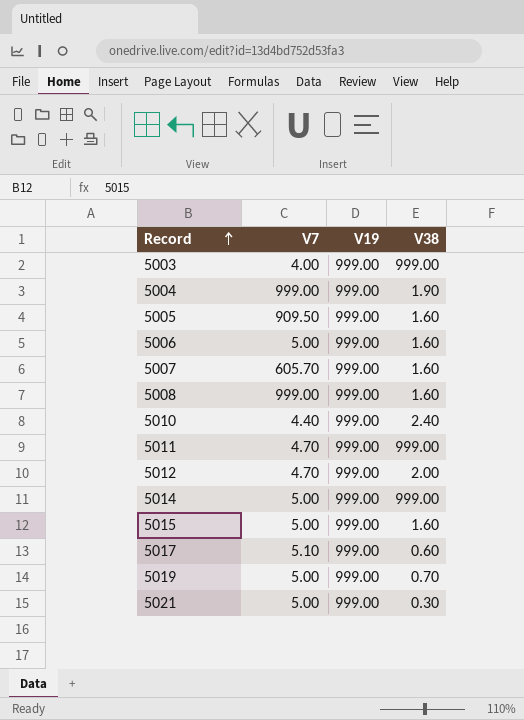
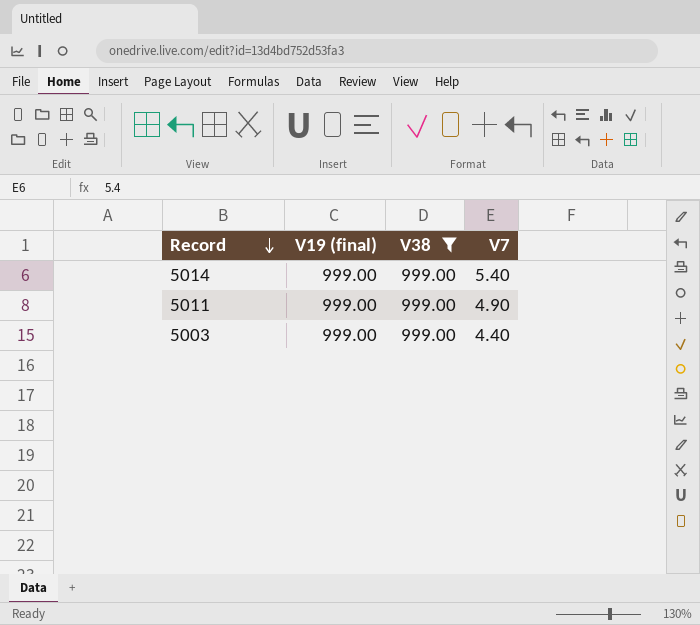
filter: none -> V38 = 999.00
row order: Record ascending -> Record descending
column name: V19 -> V19 (final)
column V7 | position: 2 -> 4
5014 | V7: 5.00 -> 5.40
5011 | V7: 4.70 -> 4.90
5003 | V7: 4.00 -> 4.40

